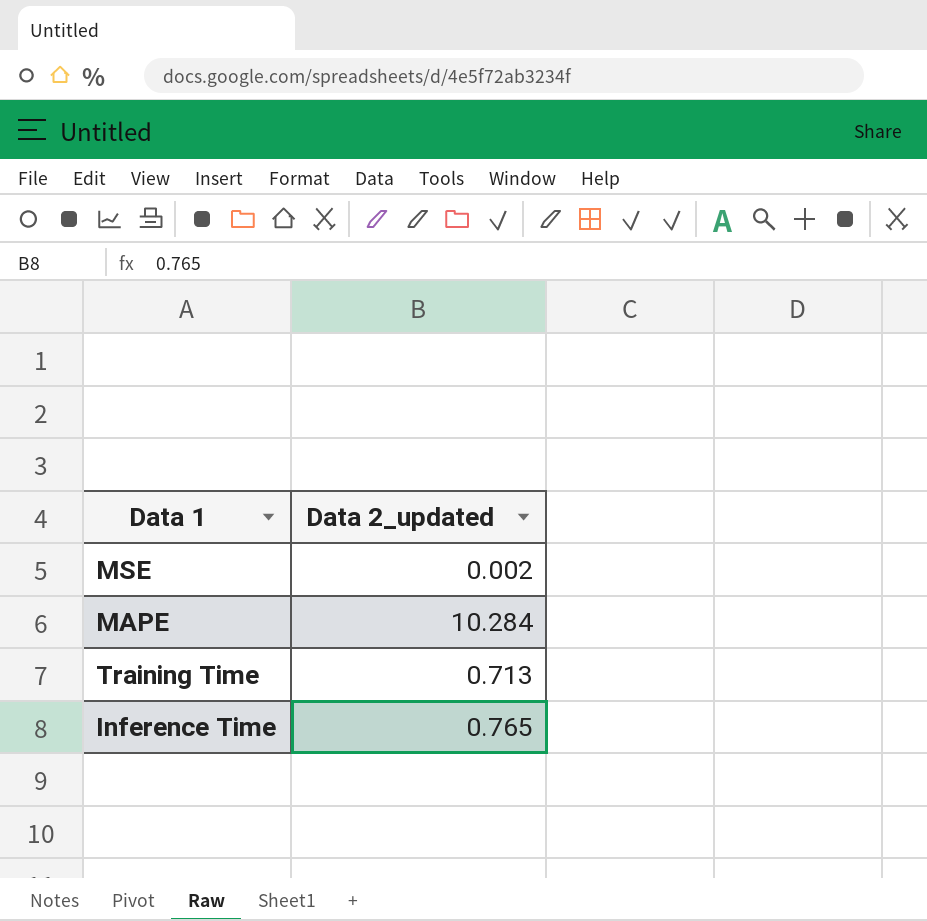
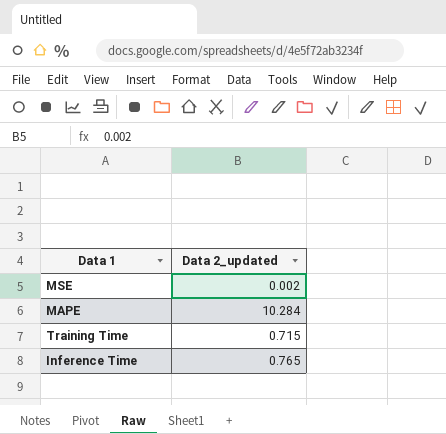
Training Time | Data 2_updated: 0.713 -> 0.715

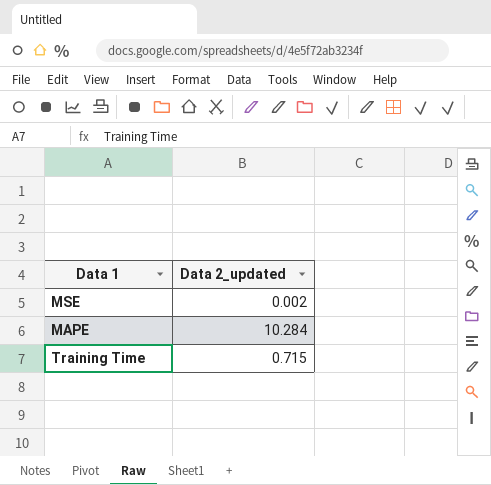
row Inference Time: 0.765 -> none

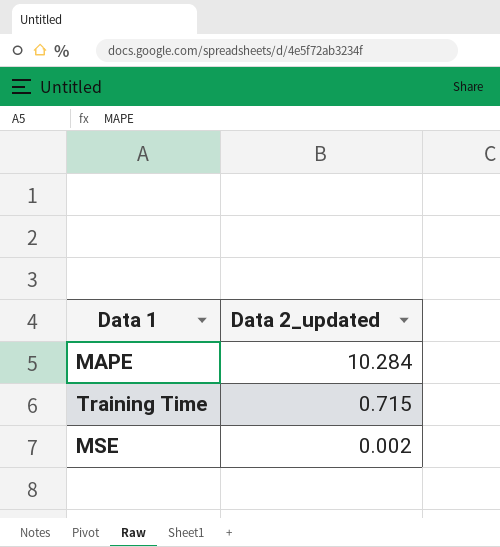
row order: none -> Data 2_updated descending

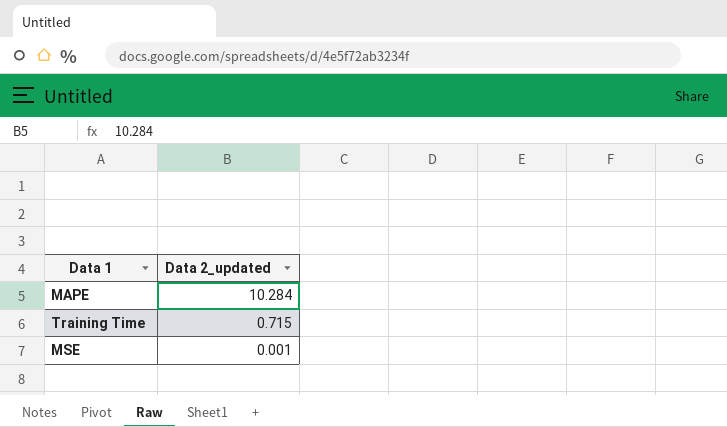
MSE | Data 2_updated: 0.002 -> 0.001

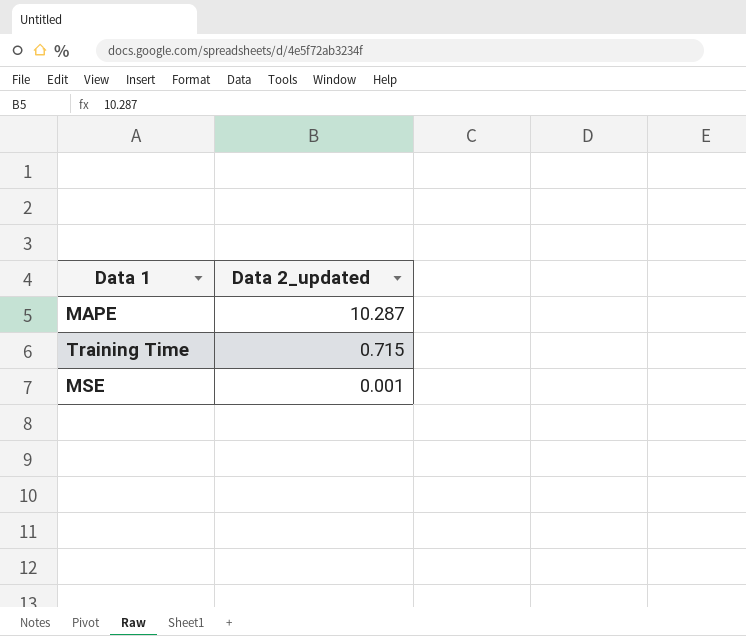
MAPE | Data 2_updated: 10.284 -> 10.287

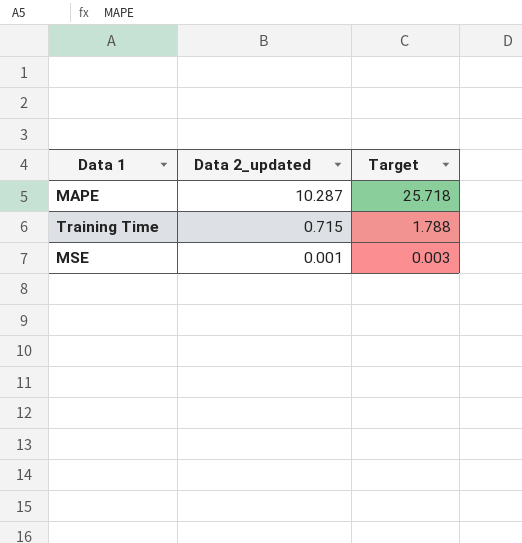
column Target | formula: none -> [Data 2_updated] * 2.5

